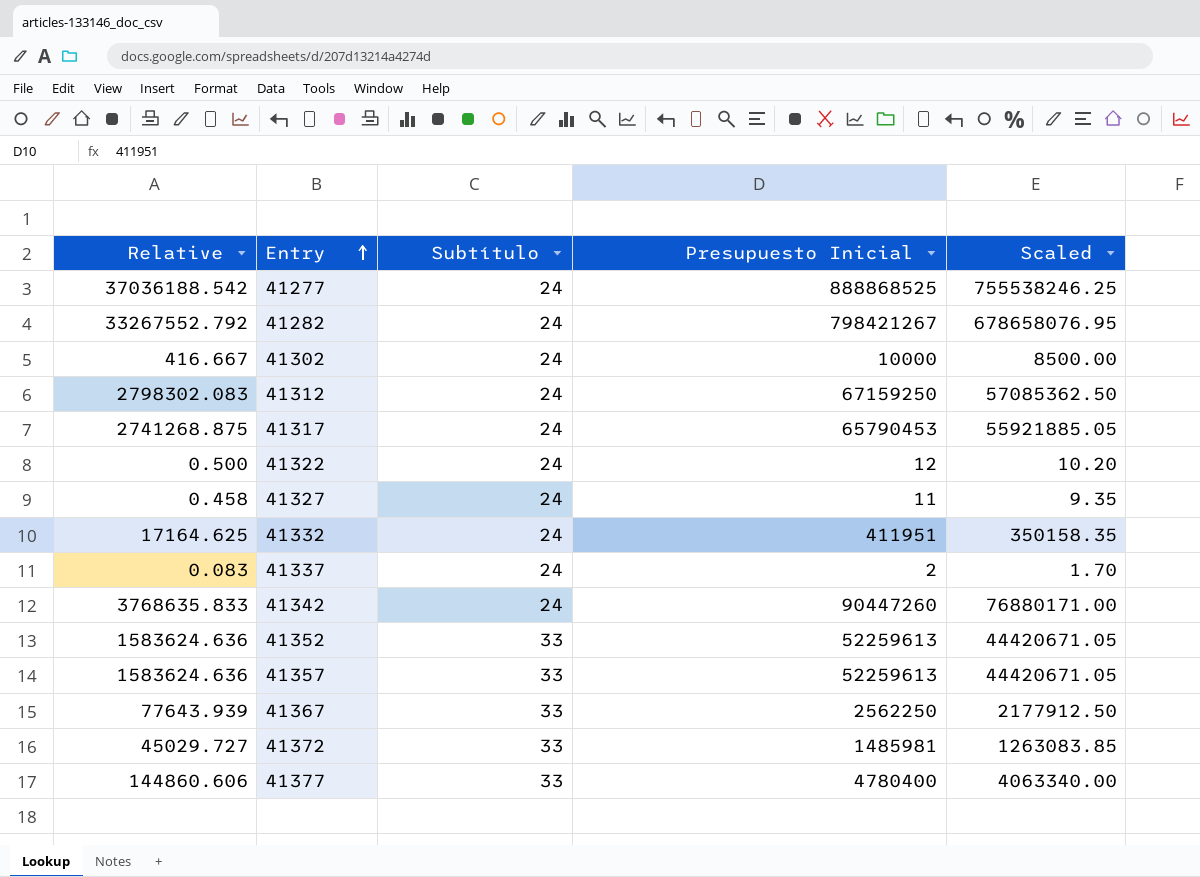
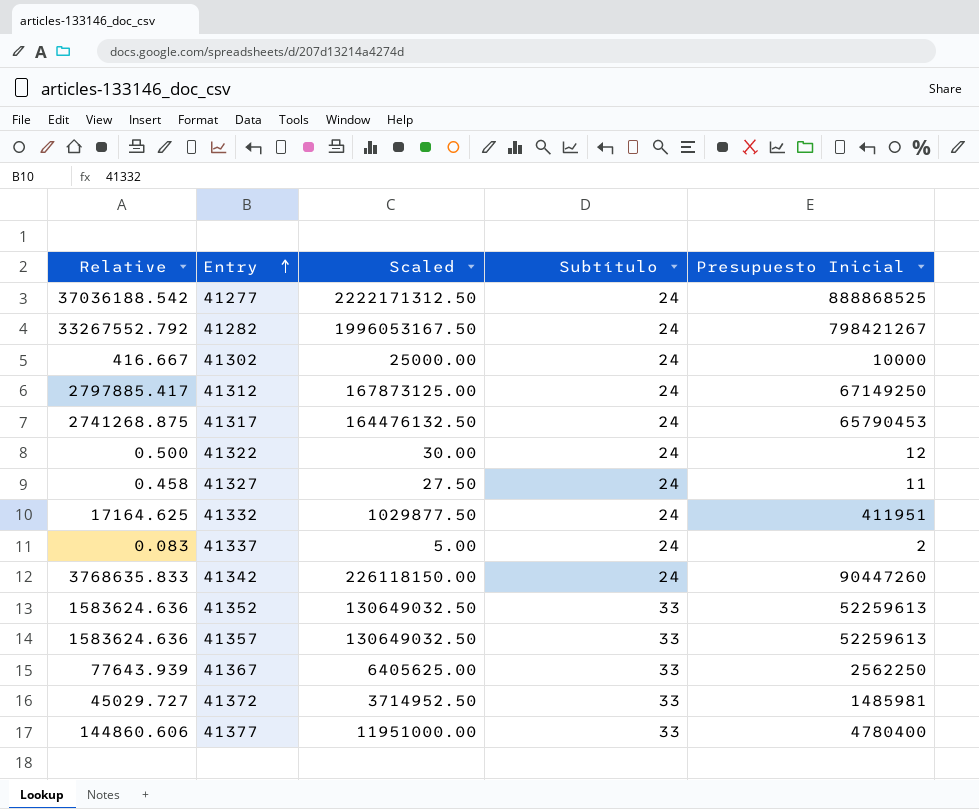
column Scaled | formula: [Presupuesto Inicial] * 0.85 -> [Presupuesto Inicial] * 2.5
column Scaled | position: 5 -> 3
41312 | Relative: 2798302.083 -> 2797885.417
41312 | Presupuesto Inicial: 67159250 -> 67149250

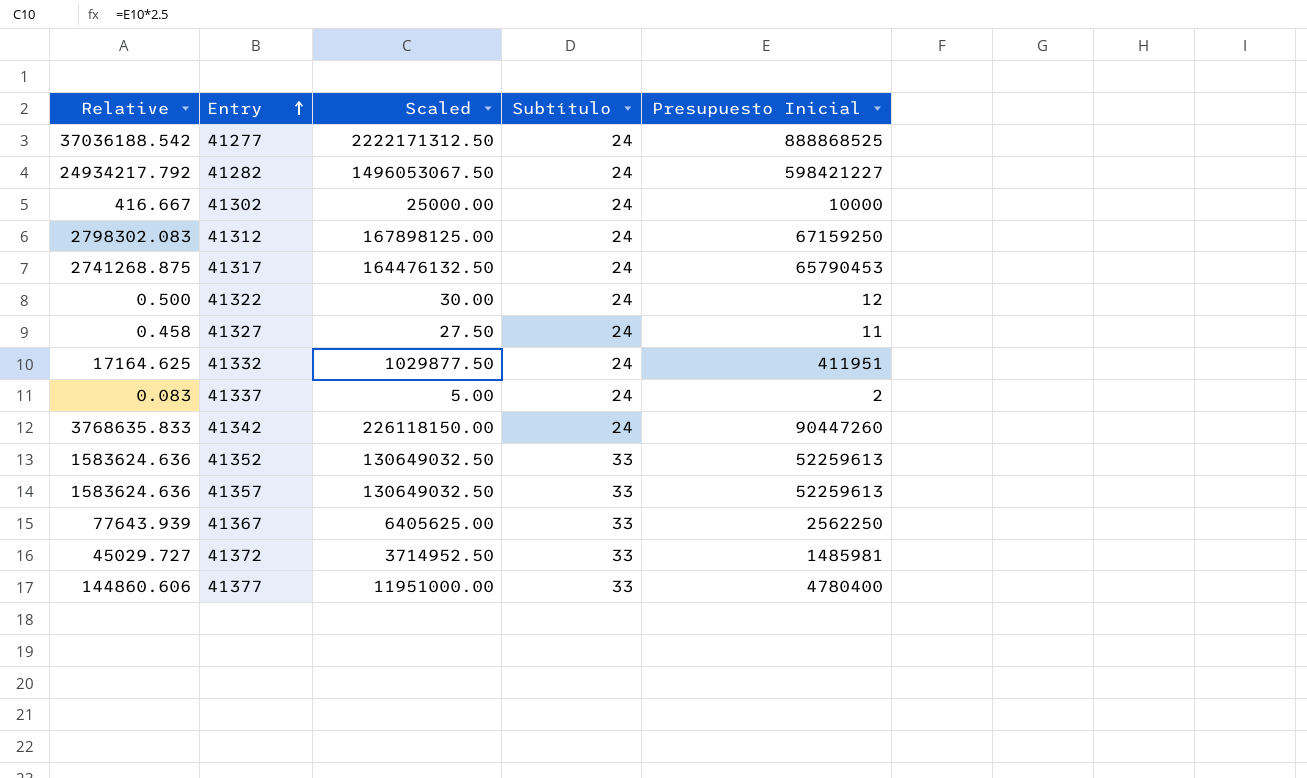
41282 | Relative: 33267552.792 -> 24934217.792
41282 | Scaled: 1996053167.50 -> 1496053067.50
41282 | Presupuesto Inicial: 798421267 -> 598421227
41312 | Relative: 2797885.417 -> 2798302.083
41312 | Scaled: 167873125.00 -> 167898125.00
41312 | Presupuesto Inicial: 67149250 -> 67159250

